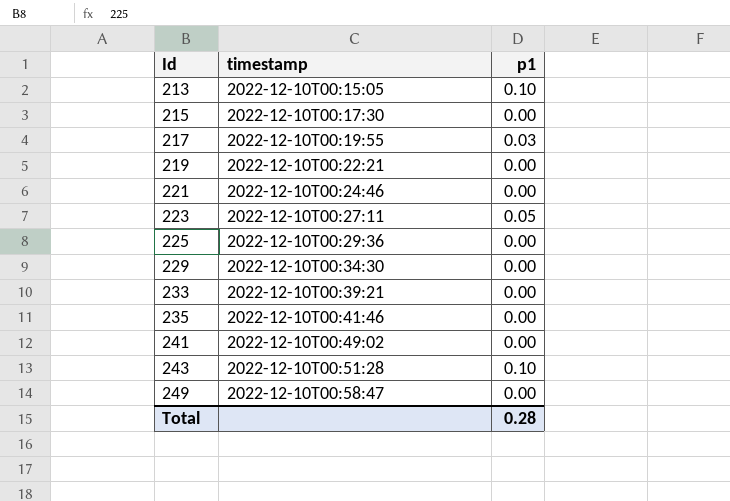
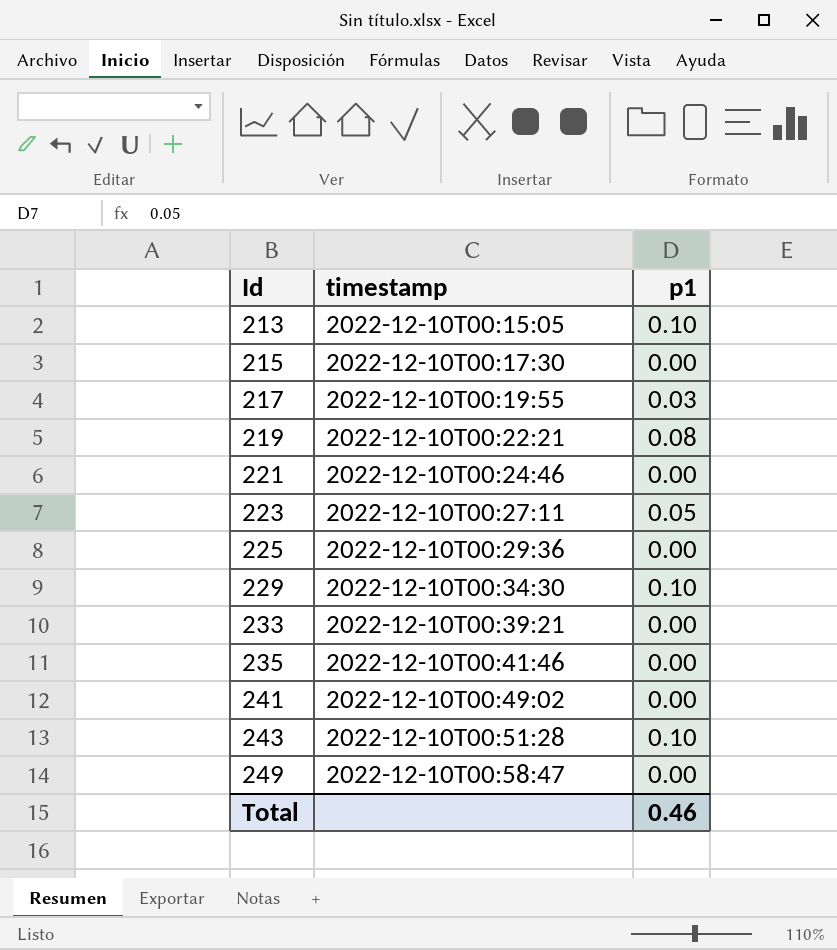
219 | p1: 0.00 -> 0.08
229 | p1: 0.00 -> 0.10
Total | p1: 0.28 -> 0.46

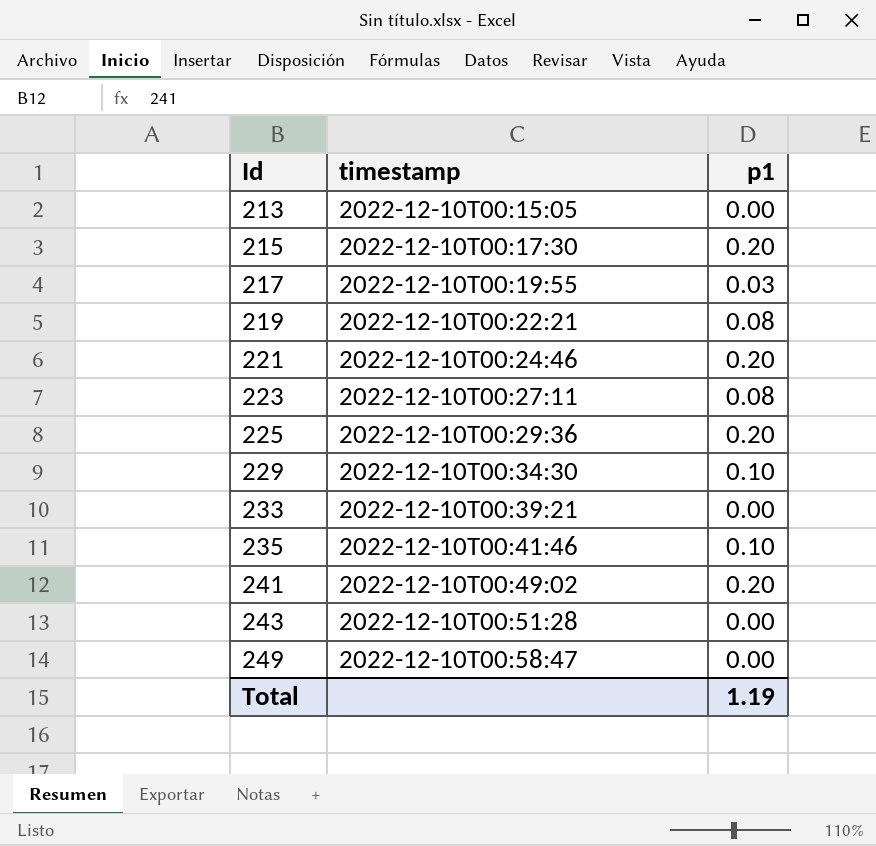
213 | p1: 0.10 -> 0.00
215 | p1: 0.00 -> 0.20
221 | p1: 0.00 -> 0.20
223 | p1: 0.05 -> 0.08
225 | p1: 0.00 -> 0.20
235 | p1: 0.00 -> 0.10
241 | p1: 0.00 -> 0.20
243 | p1: 0.10 -> 0.00
Total | p1: 0.46 -> 1.19

